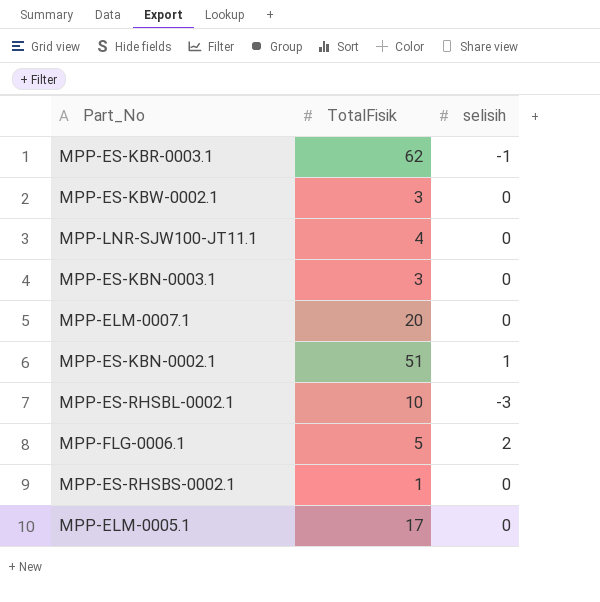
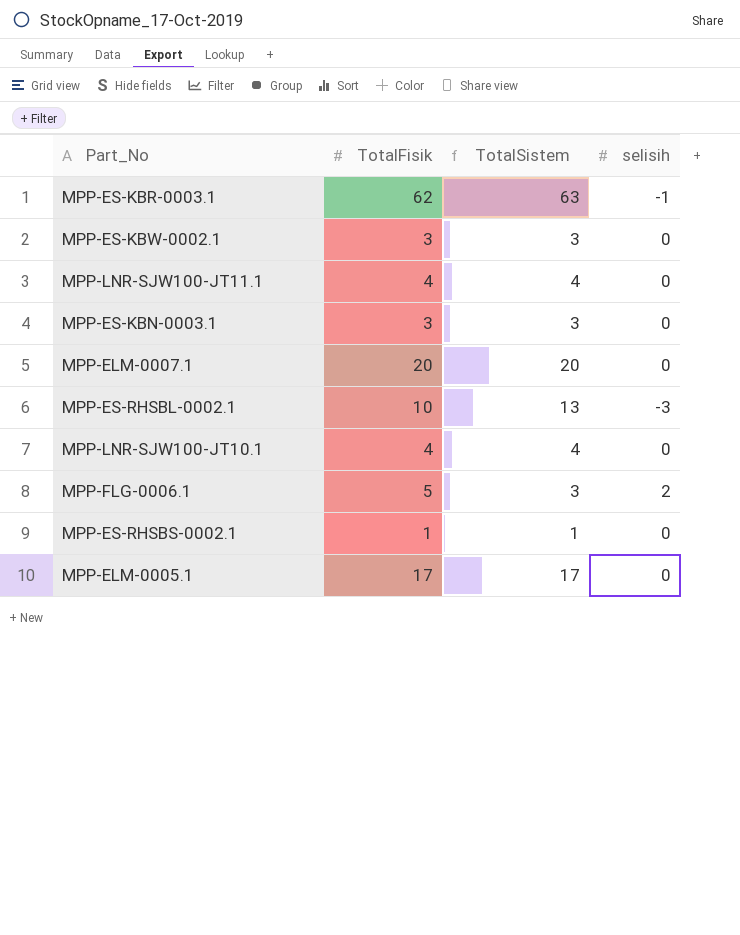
column TotalSistem | formula: none -> [TotalFisik] - [selisih]
row MPP-ES-KBN-0002.1: 51 | 1 -> none
row MPP-LNR-SJW100-JT10.1: none -> 4 | 4 | 0

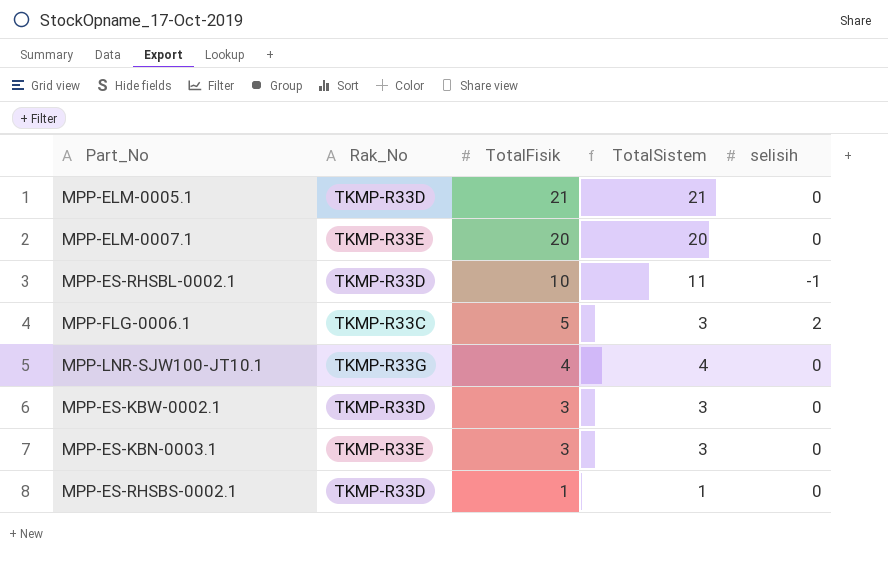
row order: none -> TotalFisik descending
column Rak_No | position: none -> 2
row MPP-ES-KBR-0003.1: 62 | 63 | -1 -> none
row MPP-LNR-SJW100-JT11.1: 4 | 4 | 0 -> none
MPP-ELM-0005.1 | TotalFisik: 17 -> 21
MPP-ELM-0005.1 | TotalSistem: 17 -> 21
MPP-ES-RHSBL-0002.1 | TotalSistem: 13 -> 11
MPP-ES-RHSBL-0002.1 | selisih: -3 -> -1

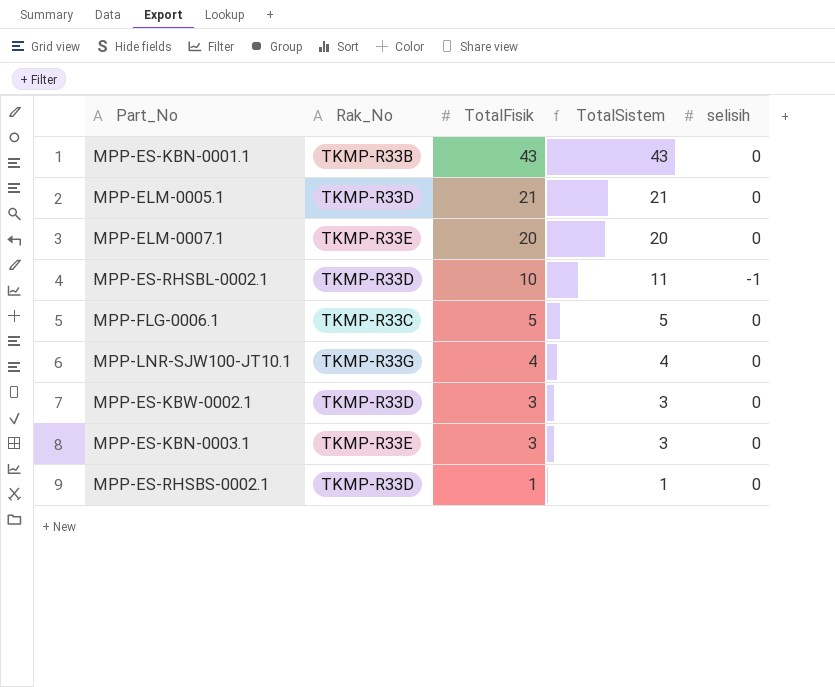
row MPP-ES-KBN-0001.1: none -> TKMP-R33B | 43 | 43 | 0
MPP-FLG-0006.1 | TotalSistem: 3 -> 5
MPP-FLG-0006.1 | selisih: 2 -> 0

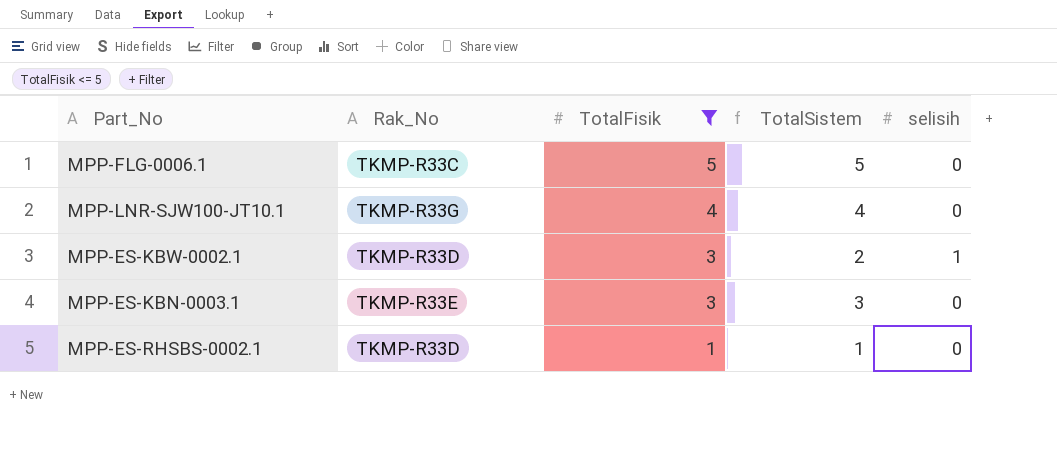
filter: none -> TotalFisik <= 5
MPP-ES-KBW-0002.1 | TotalSistem: 3 -> 2
MPP-ES-KBW-0002.1 | selisih: 0 -> 1

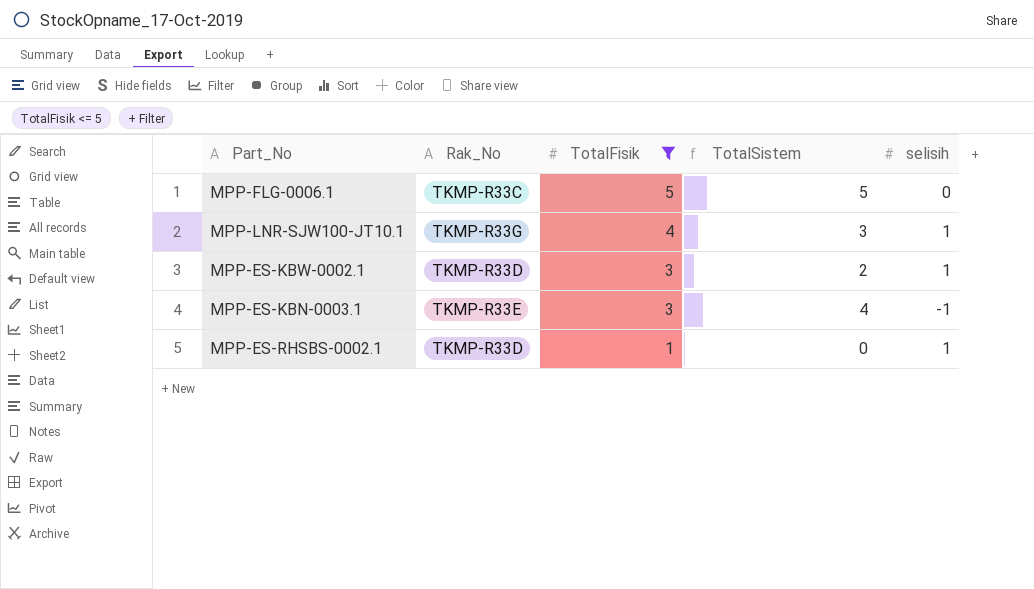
MPP-LNR-SJW100-JT10.1 | TotalSistem: 4 -> 3
MPP-LNR-SJW100-JT10.1 | selisih: 0 -> 1
MPP-ES-KBN-0003.1 | TotalSistem: 3 -> 4
MPP-ES-KBN-0003.1 | selisih: 0 -> -1
MPP-ES-RHSBS-0002.1 | TotalSistem: 1 -> 0
MPP-ES-RHSBS-0002.1 | selisih: 0 -> 1

